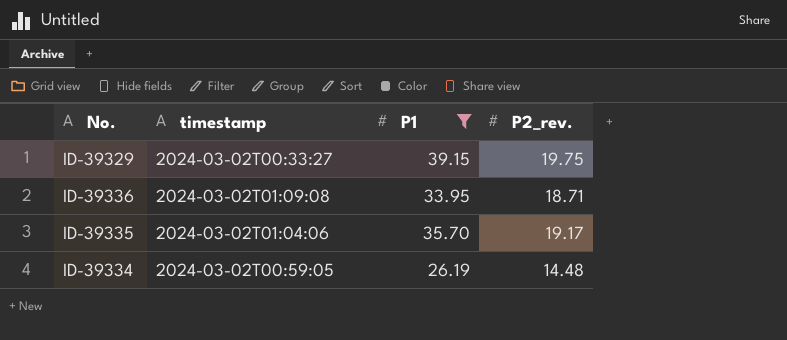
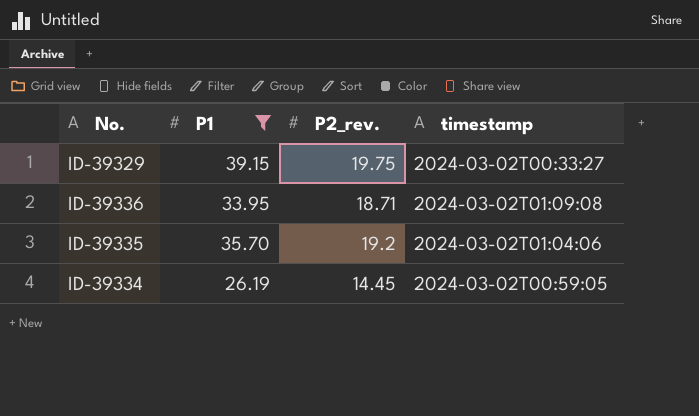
column timestamp | position: 2 -> 4
ID-39335 | P2_rev.: 19.17 -> 19.2
ID-39334 | P2_rev.: 14.48 -> 14.45

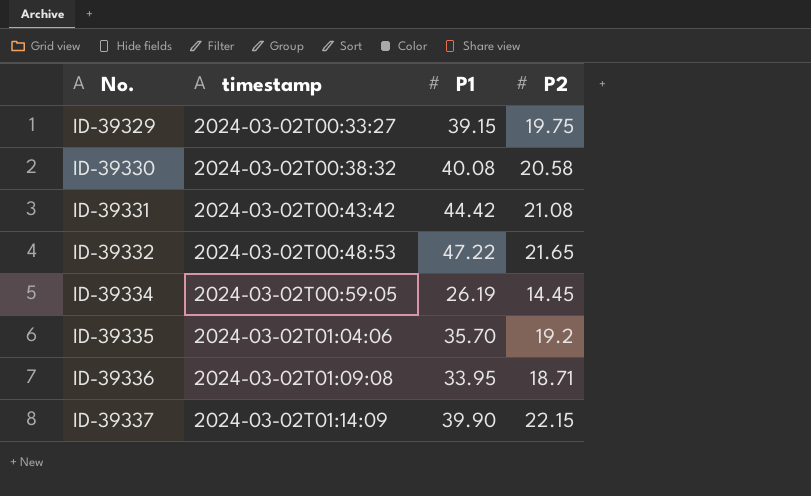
filter: P1 <= 39.15 -> none
row order: none -> No. ascending
column timestamp | position: 4 -> 2
column name: P2_rev. -> P2

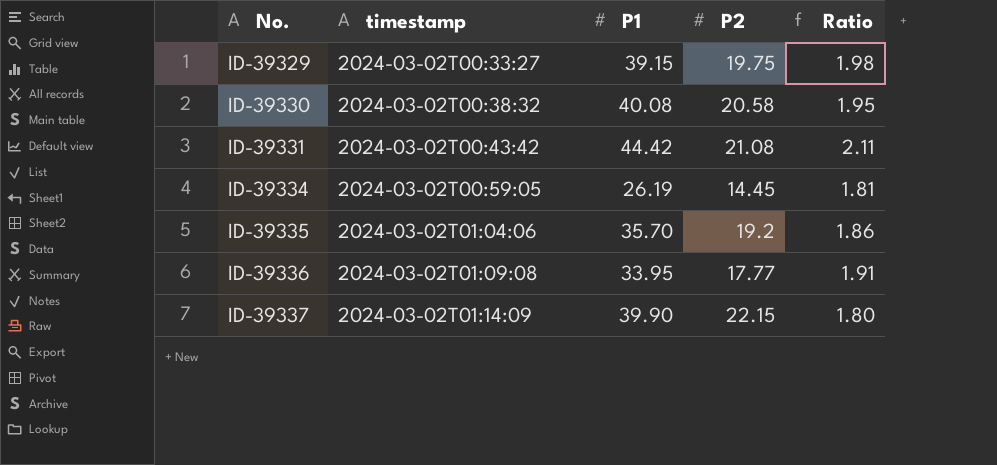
column Ratio | formula: none -> [P1] / [P2]
row ID-39332: 2024-03-02T00:48:53 | 47.22 | 21.65 -> none
ID-39336 | P2: 18.71 -> 17.77

